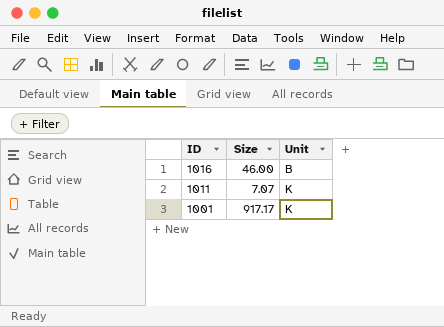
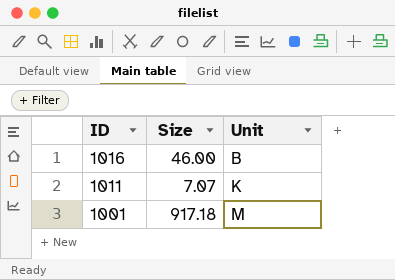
1001 | Size: 917.17 -> 917.18
1001 | Unit: K -> M

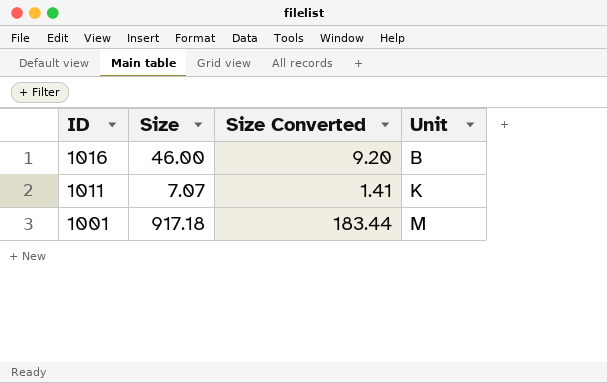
column Size Converted | formula: none -> [Size] * 0.2

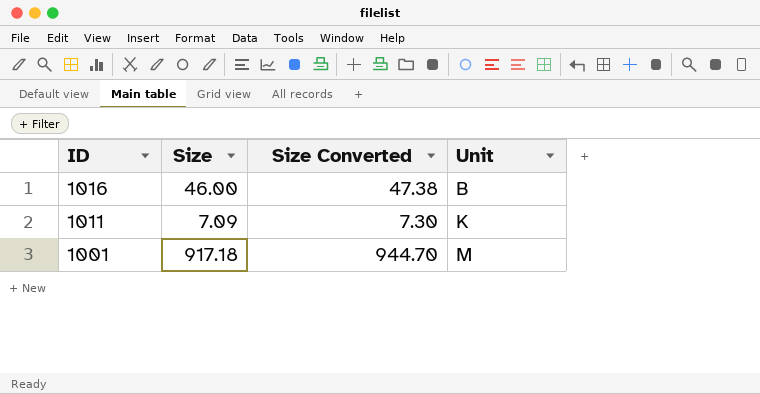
column Size Converted | formula: [Size] * 0.2 -> [Size] * 1.03
1011 | Size: 7.07 -> 7.09

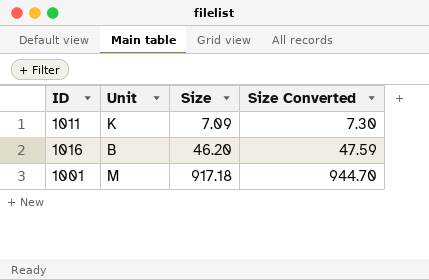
row order: ID descending -> Size ascending
column Unit | position: 4 -> 2
1016 | Size: 46.00 -> 46.20
1016 | Size Converted: 47.38 -> 47.59

